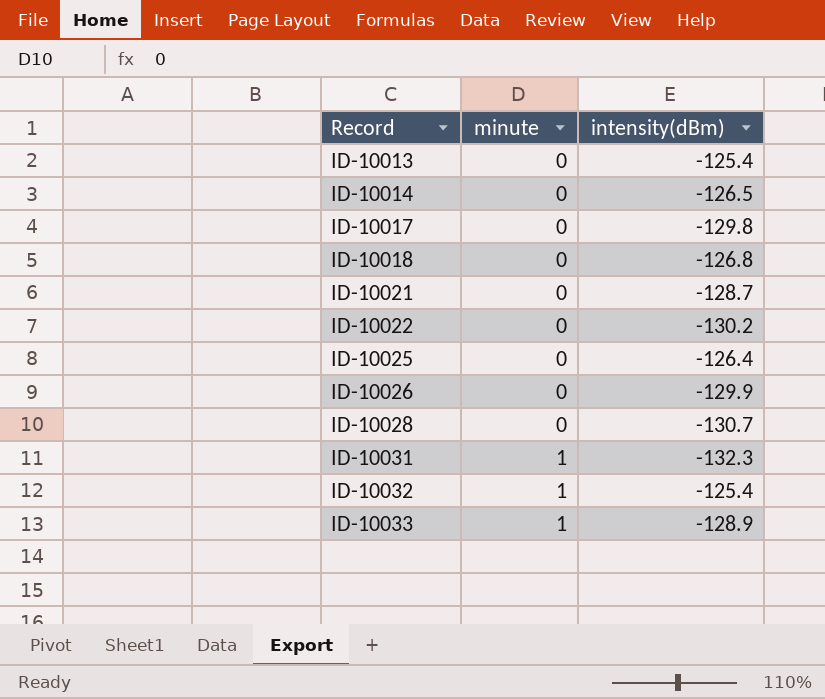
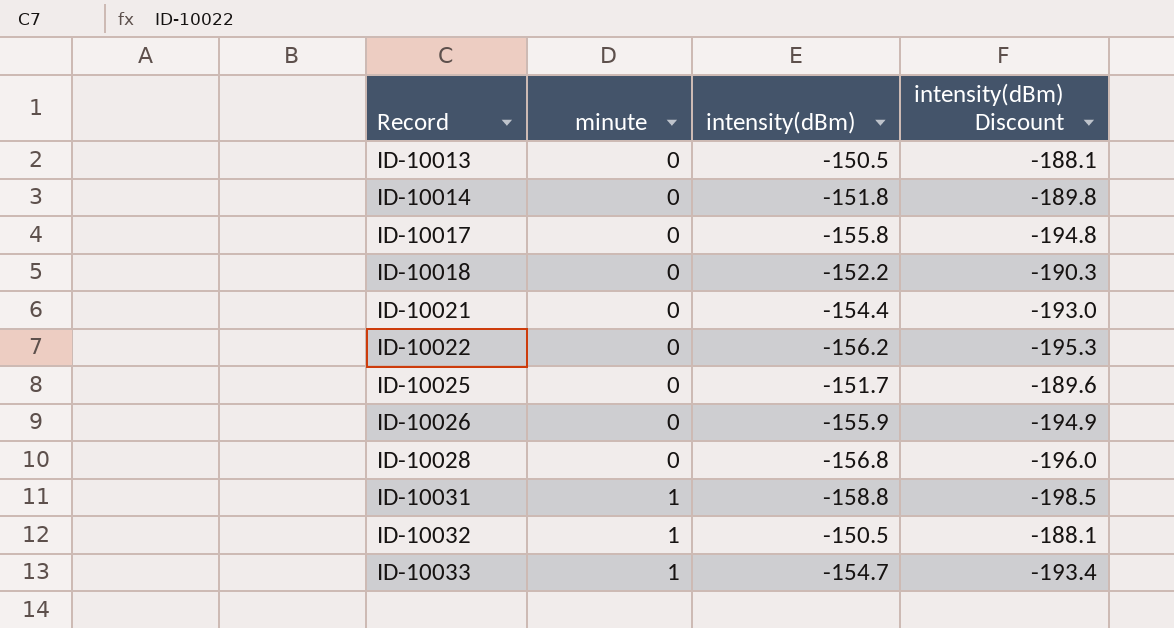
column intensity(dBm) Discount | formula: none -> [intensity(dBm)] * 1.25
ID-10013 | intensity(dBm): -125.4 -> -150.5
ID-10014 | intensity(dBm): -126.5 -> -151.8
ID-10017 | intensity(dBm): -129.8 -> -155.8
ID-10018 | intensity(dBm): -126.8 -> -152.2
ID-10021 | intensity(dBm): -128.7 -> -154.4
ID-10022 | intensity(dBm): -130.2 -> -156.2
ID-10025 | intensity(dBm): -126.4 -> -151.7
ID-10026 | intensity(dBm): -129.9 -> -155.9
ID-10028 | intensity(dBm): -130.7 -> -156.8
ID-10031 | intensity(dBm): -132.3 -> -158.8
ID-10032 | intensity(dBm): -125.4 -> -150.5
ID-10033 | intensity(dBm): -128.9 -> -154.7

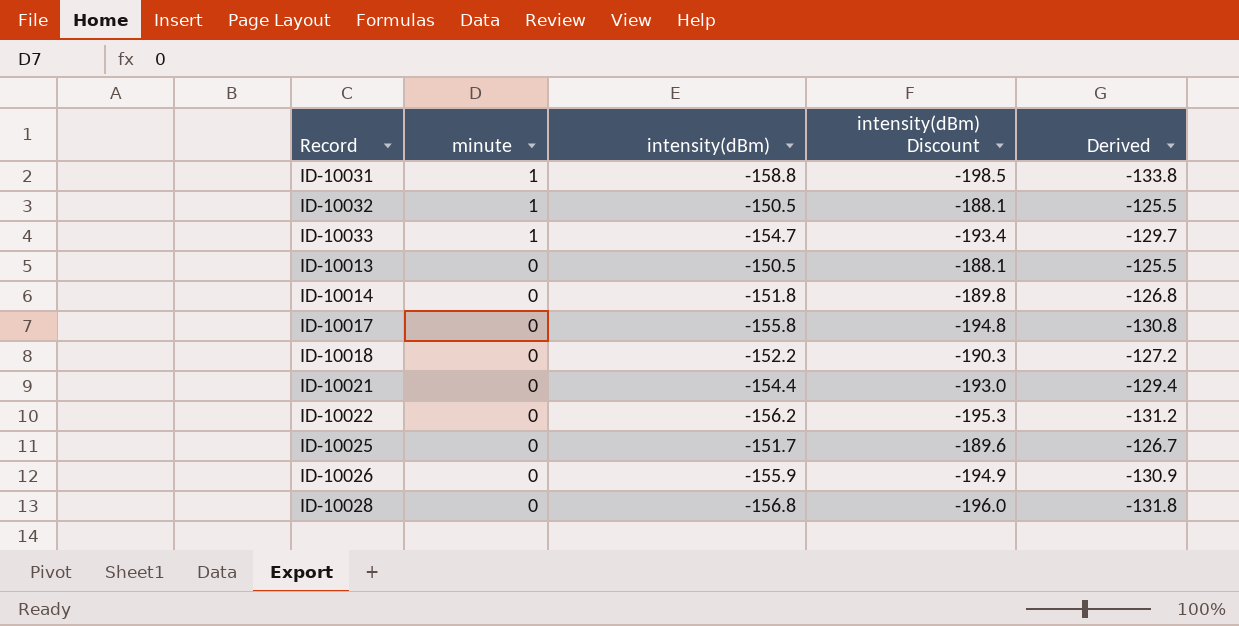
row order: Record ascending -> minute descending
column Derived | formula: none -> [intensity(dBm)] + 25

